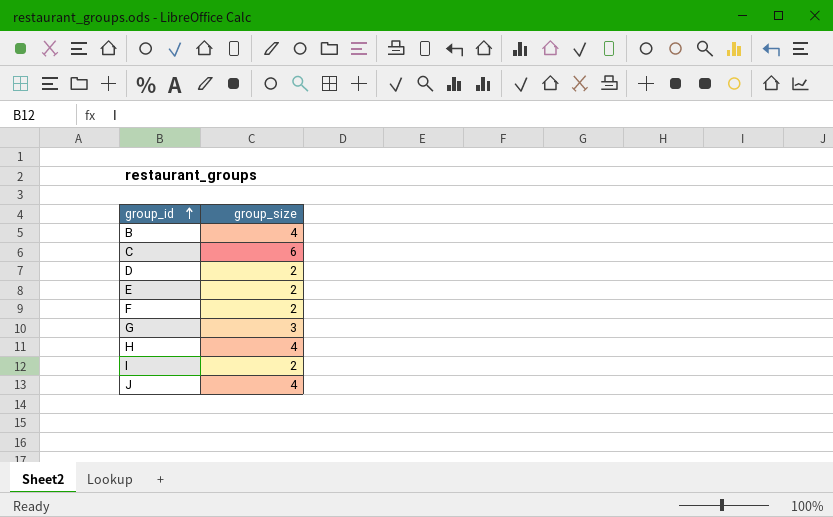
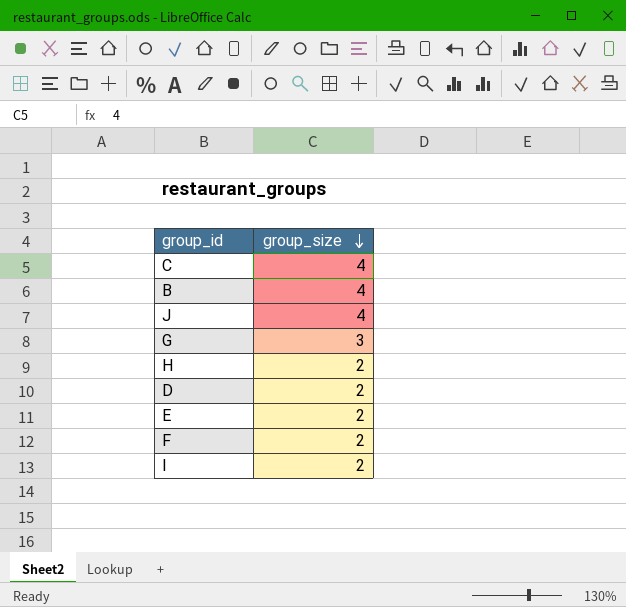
row order: group_id ascending -> group_size descending
C | group_size: 6 -> 4
H | group_size: 4 -> 2

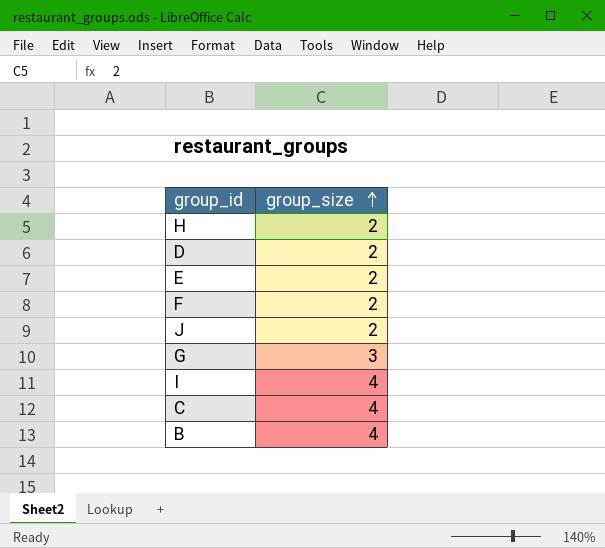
row order: group_size descending -> group_size ascending
J | group_size: 4 -> 2
I | group_size: 2 -> 4

